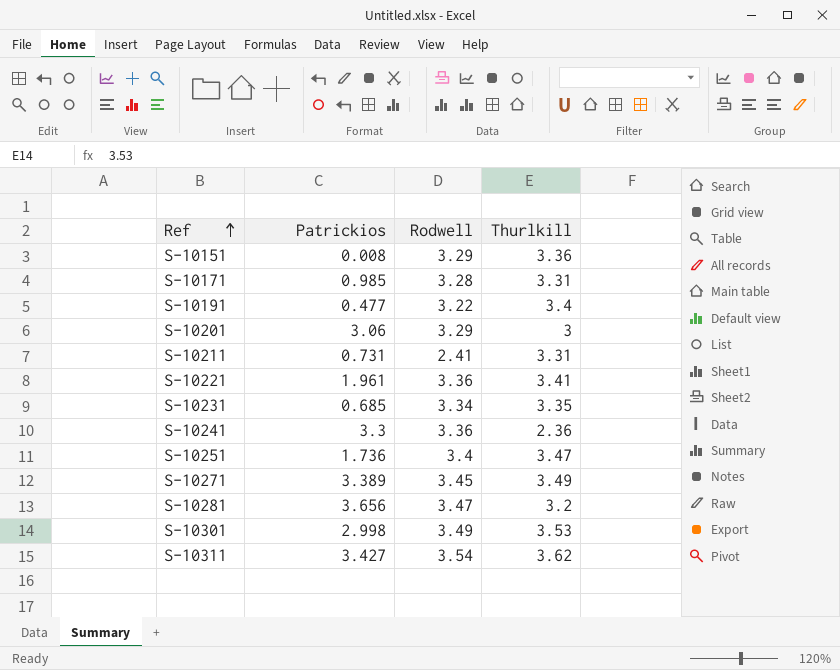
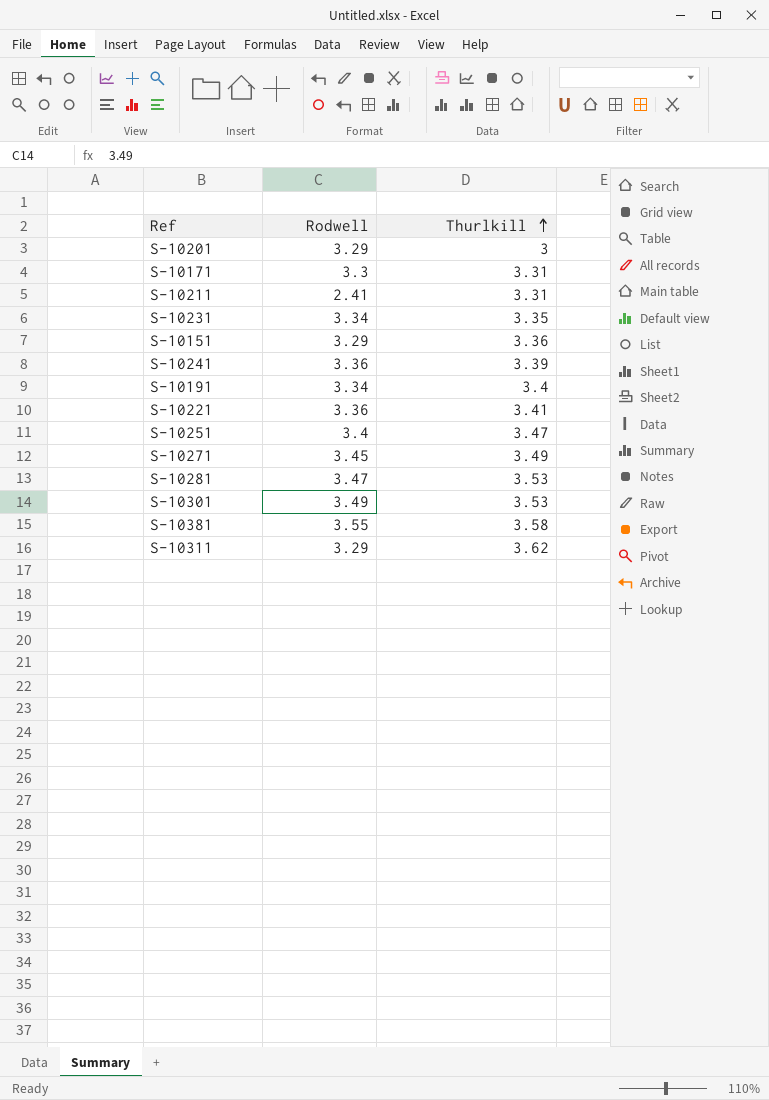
row order: Ref ascending -> Thurlkill ascending
column Patrickios | position: 2 -> none
S-10171 | Rodwell: 3.28 -> 3.3
S-10241 | Thurlkill: 2.36 -> 3.39
S-10191 | Rodwell: 3.22 -> 3.34
S-10281 | Thurlkill: 3.2 -> 3.53
row S-10381: none -> 3.55 | 3.58
S-10311 | Rodwell: 3.54 -> 3.29

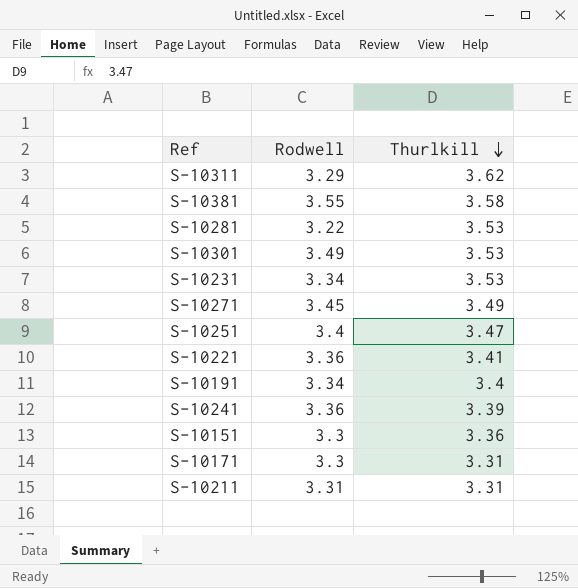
row order: Thurlkill ascending -> Thurlkill descending
row S-10201: 3.29 | 3 -> none
S-10281 | Rodwell: 3.47 -> 3.22
S-10231 | Thurlkill: 3.35 -> 3.53
S-10151 | Rodwell: 3.29 -> 3.3
S-10211 | Rodwell: 2.41 -> 3.31

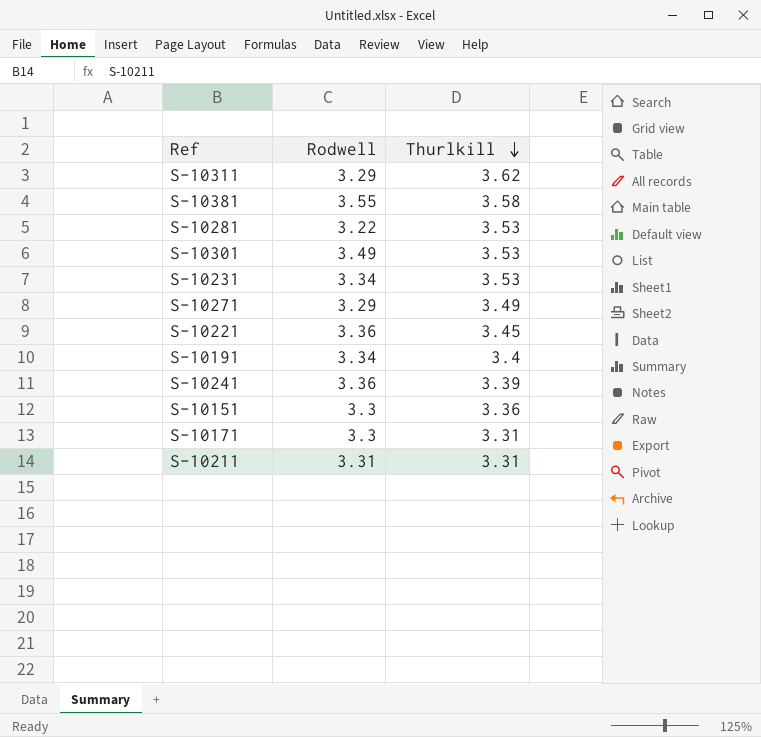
row S-10251: 3.4 | 3.47 -> none
S-10271 | Rodwell: 3.45 -> 3.29
S-10221 | Thurlkill: 3.41 -> 3.45

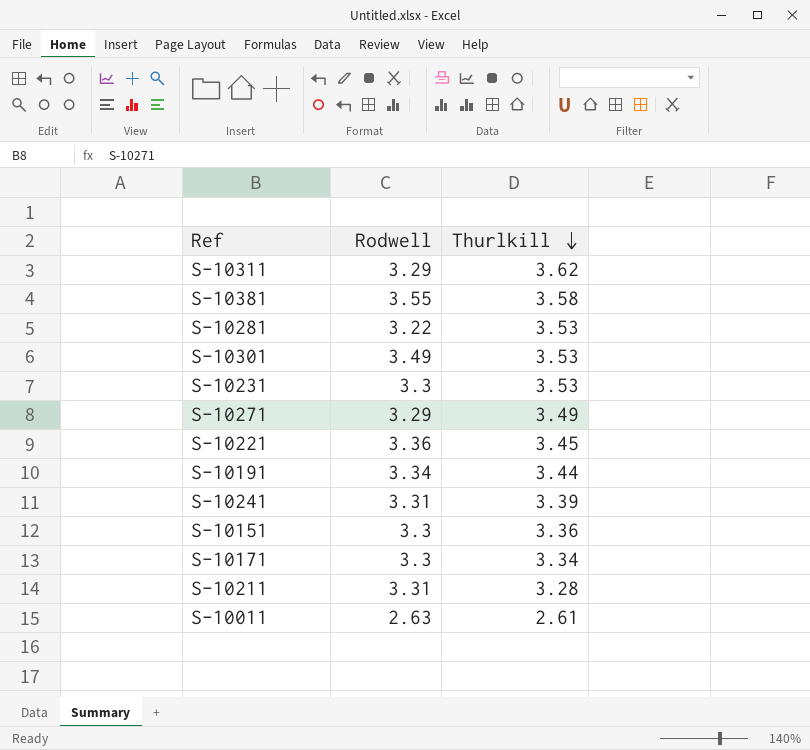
S-10231 | Rodwell: 3.34 -> 3.3
S-10191 | Thurlkill: 3.4 -> 3.44
S-10241 | Rodwell: 3.36 -> 3.31
S-10171 | Thurlkill: 3.31 -> 3.34
S-10211 | Thurlkill: 3.31 -> 3.28
row S-10011: none -> 2.63 | 2.61

